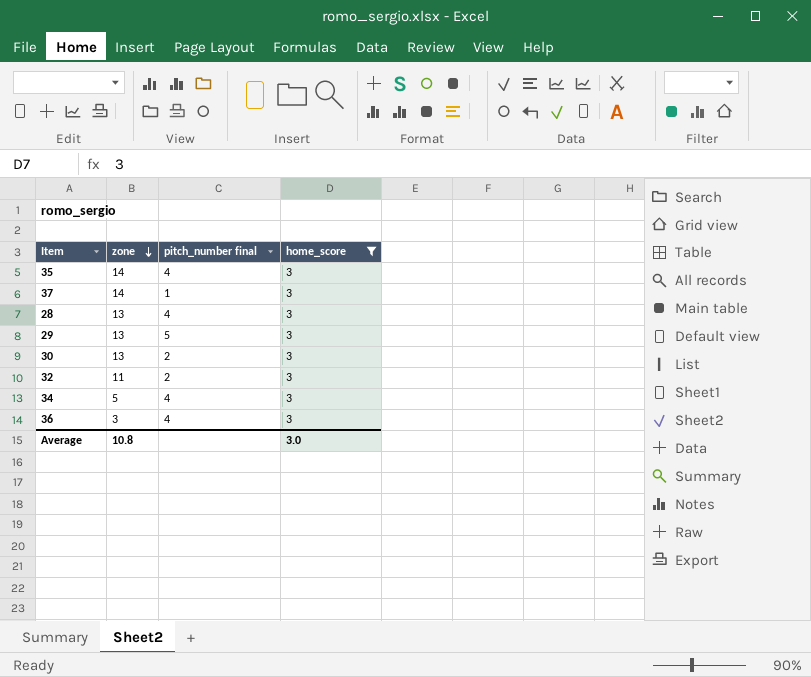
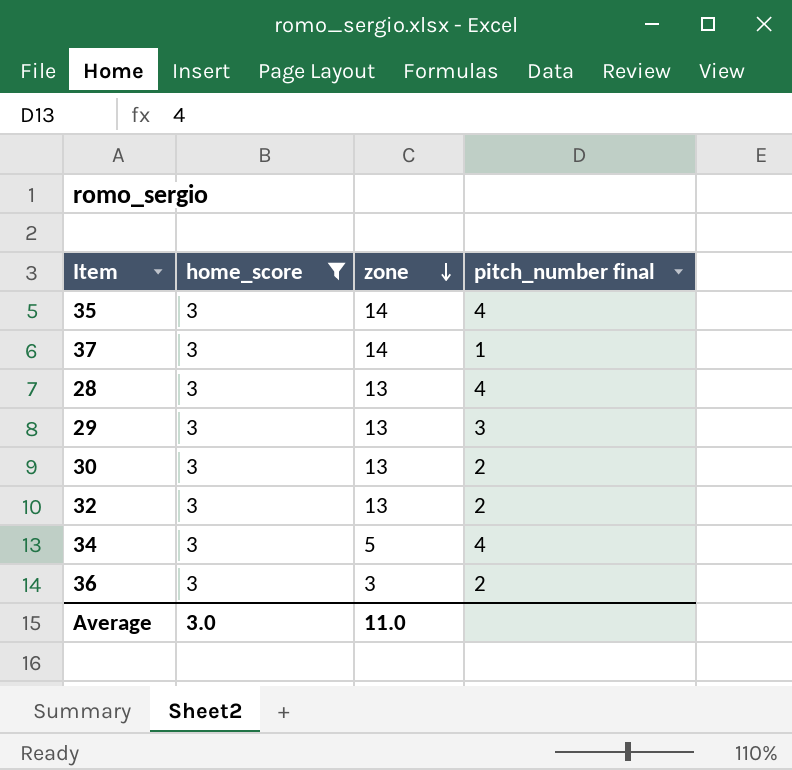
column home_score | position: 4 -> 2
29 | pitch_number final: 5 -> 3
32 | zone: 11 -> 13
36 | pitch_number final: 4 -> 2
Average | zone: 10.8 -> 11.0

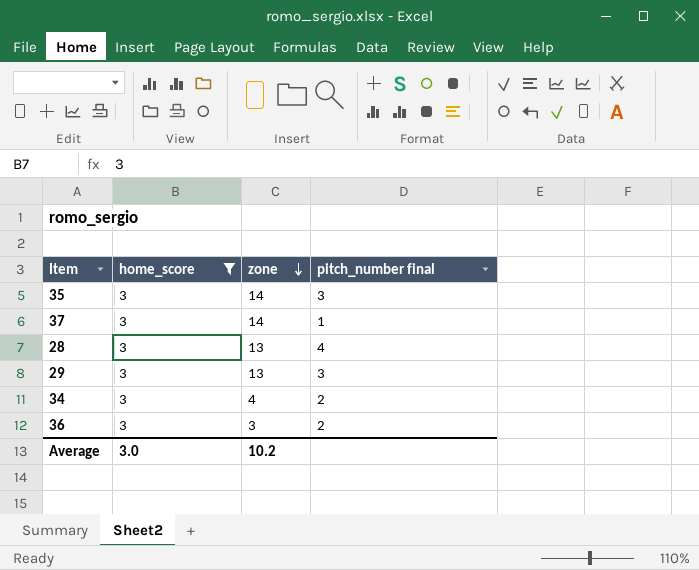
row 30: 3 | 13 | 2 -> none
row 32: 3 | 13 | 2 -> none
35 | pitch_number final: 4 -> 3
34 | zone: 5 -> 4
34 | pitch_number final: 4 -> 2
Average | zone: 11.0 -> 10.2

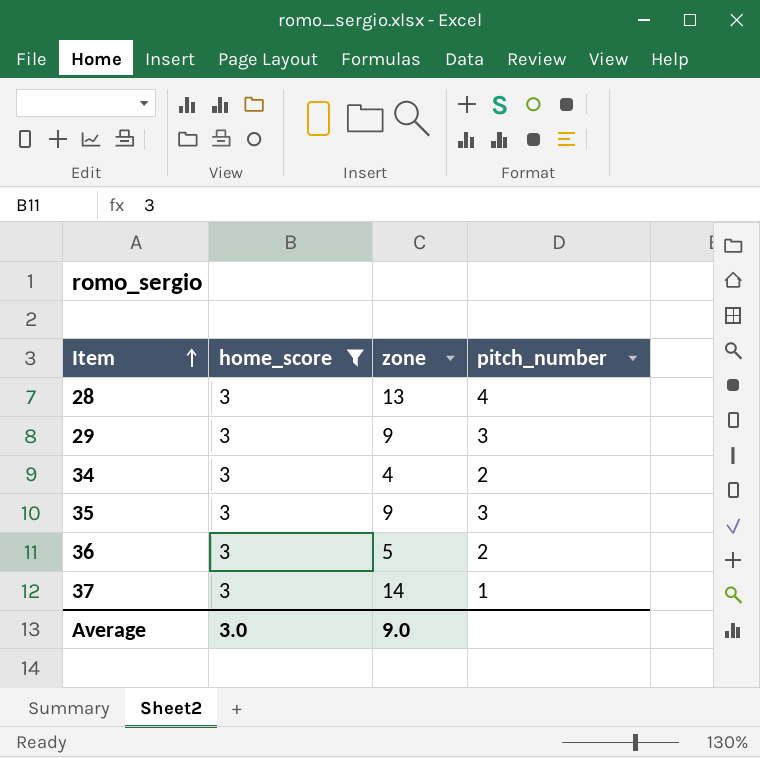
row order: zone descending -> Item ascending
column name: pitch_number final -> pitch_number
29 | zone: 13 -> 9
35 | zone: 14 -> 9
36 | zone: 3 -> 5
Average | zone: 10.2 -> 9.0

